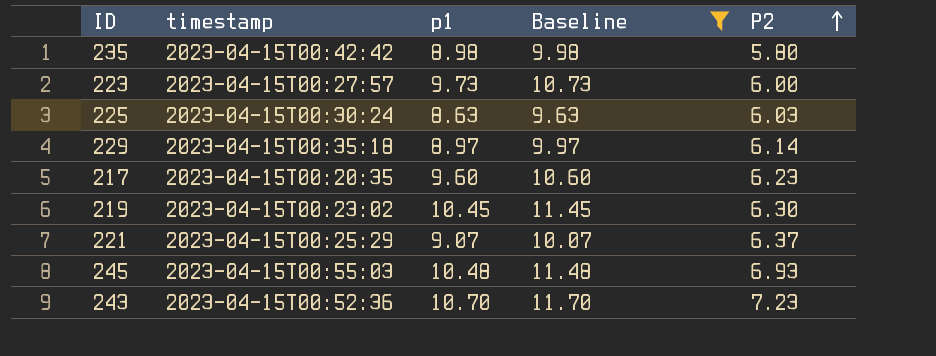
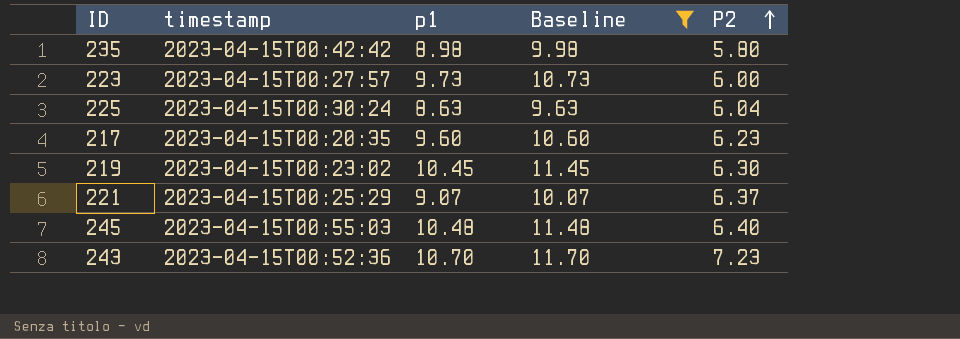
row 229: 2023-04-15T00:35:18 | 8.97 | 9.97 | 6.14 -> none
225 | P2: 6.03 -> 6.04
245 | P2: 6.93 -> 6.40

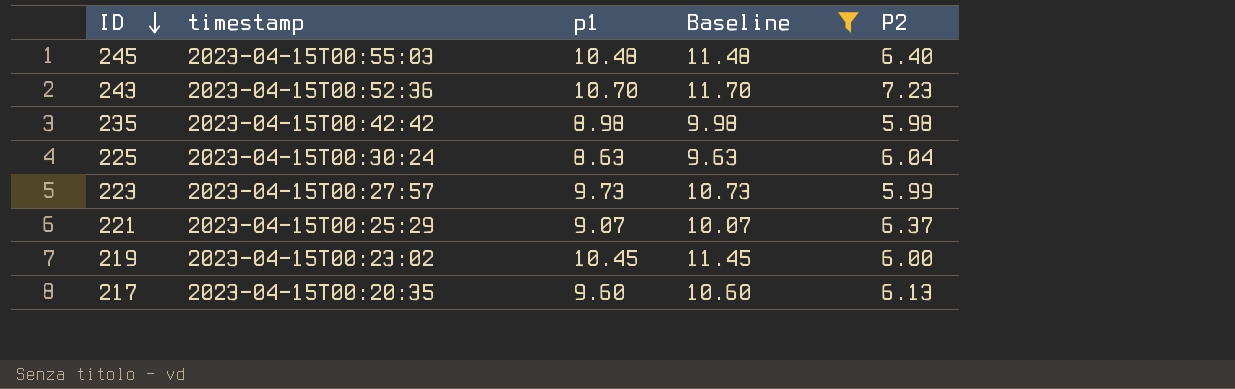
row order: P2 ascending -> ID descending
235 | P2: 5.80 -> 5.98
223 | P2: 6.00 -> 5.99
219 | P2: 6.30 -> 6.00
217 | P2: 6.23 -> 6.13

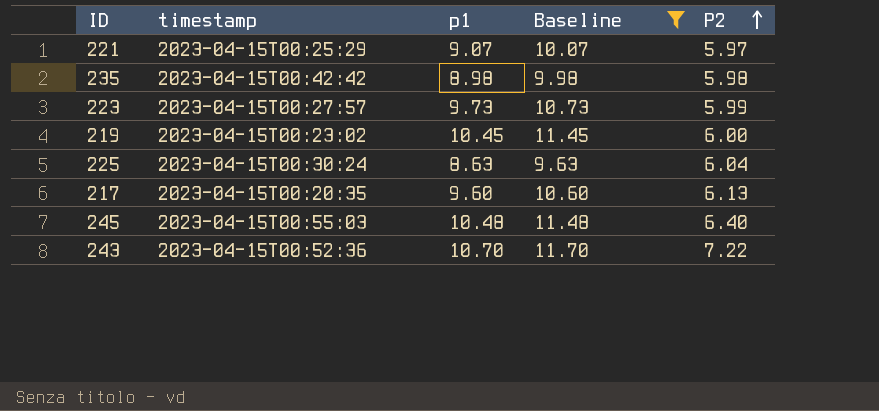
row order: ID descending -> P2 ascending
221 | P2: 6.37 -> 5.97
243 | P2: 7.23 -> 7.22

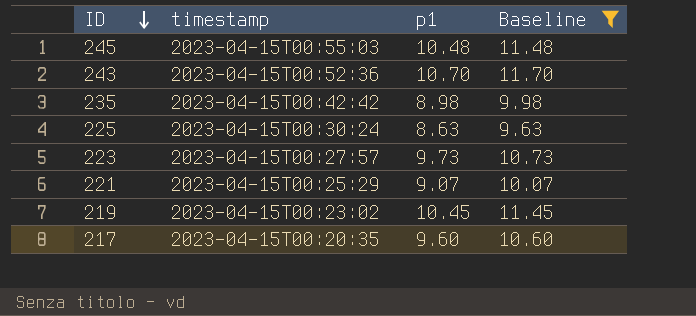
row order: P2 ascending -> ID descending
column P2 | position: 5 -> none

